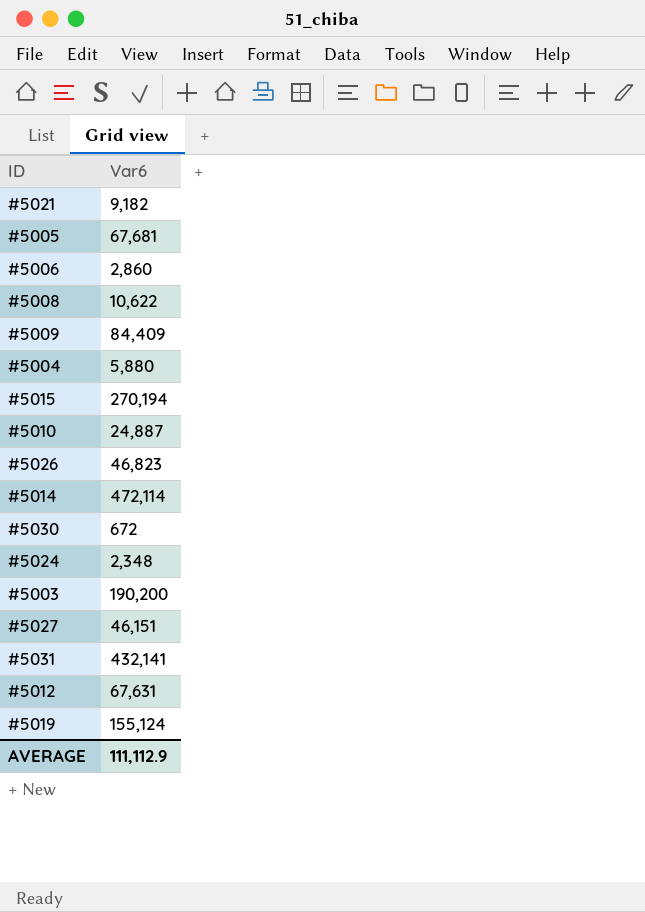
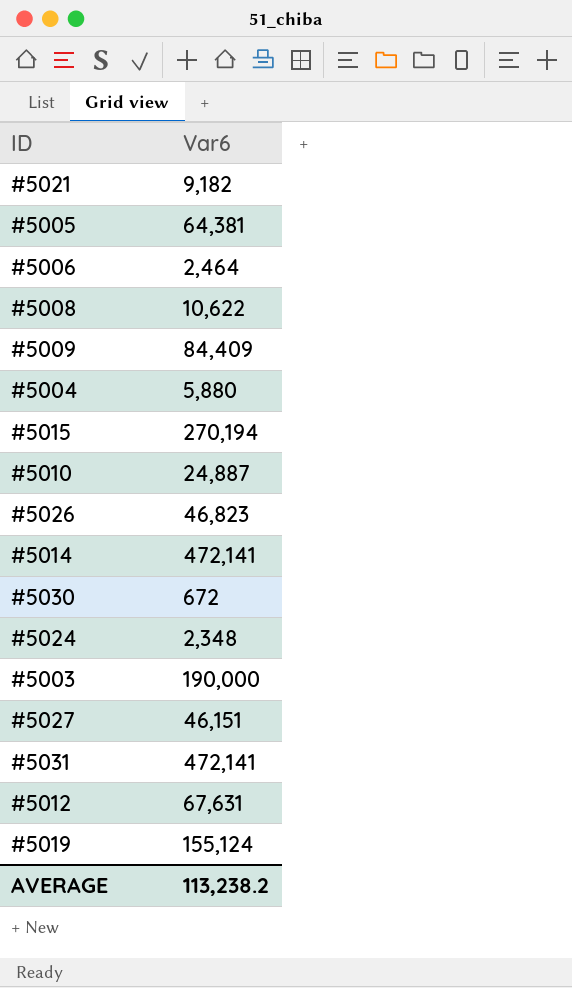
#5005 | Var6: 67,681 -> 64,381
#5006 | Var6: 2,860 -> 2,464
#5014 | Var6: 472,114 -> 472,141
#5003 | Var6: 190,200 -> 190,000
#5031 | Var6: 432,141 -> 472,141
AVERAGE | Var6: 111,112.9 -> 113,238.2

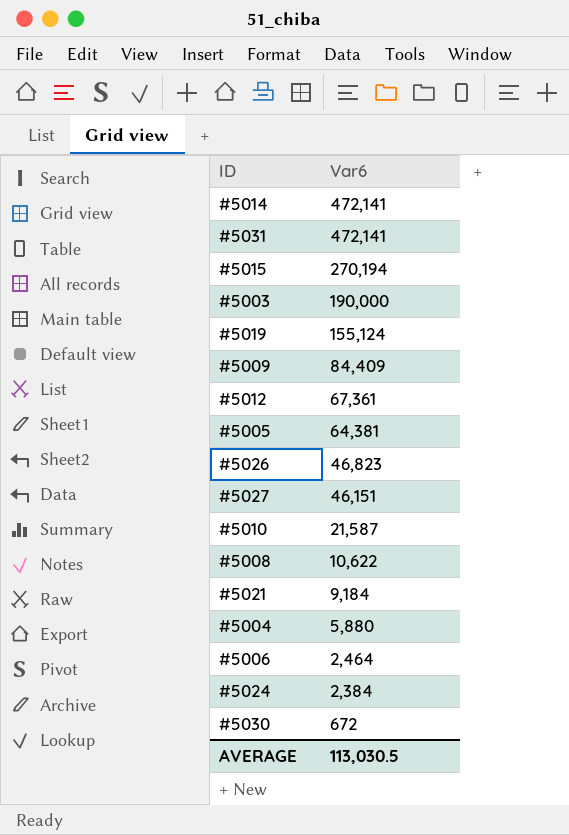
row order: none -> Var6 descending
#5012 | Var6: 67,631 -> 67,361
#5010 | Var6: 24,887 -> 21,587
#5021 | Var6: 9,182 -> 9,184
#5024 | Var6: 2,348 -> 2,384
AVERAGE | Var6: 113,238.2 -> 113,030.5

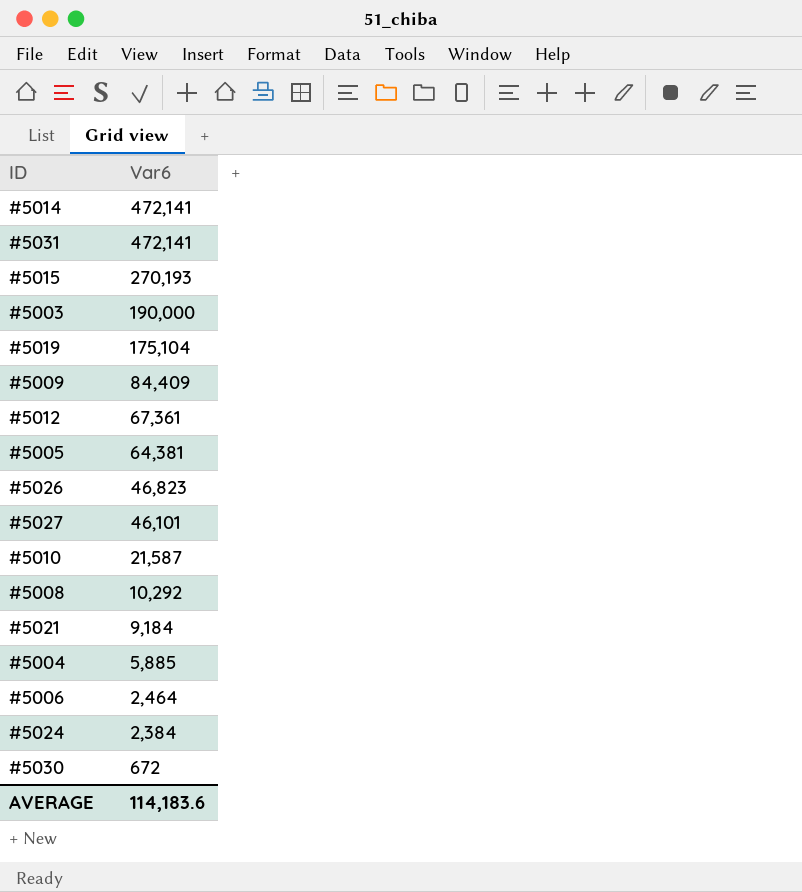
#5015 | Var6: 270,194 -> 270,193
#5019 | Var6: 155,124 -> 175,104
#5027 | Var6: 46,151 -> 46,101
#5008 | Var6: 10,622 -> 10,292
#5004 | Var6: 5,880 -> 5,885
AVERAGE | Var6: 113,030.5 -> 114,183.6

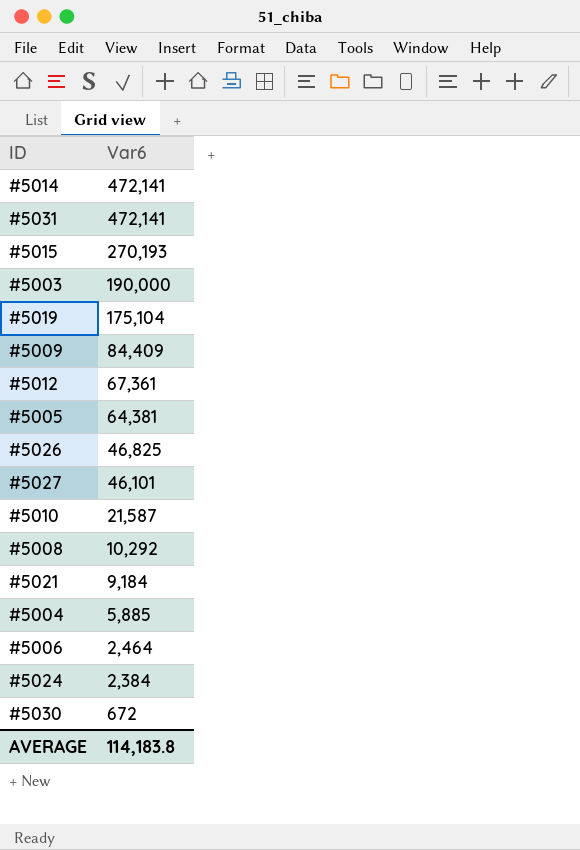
#5026 | Var6: 46,823 -> 46,825
AVERAGE | Var6: 114,183.6 -> 114,183.8

